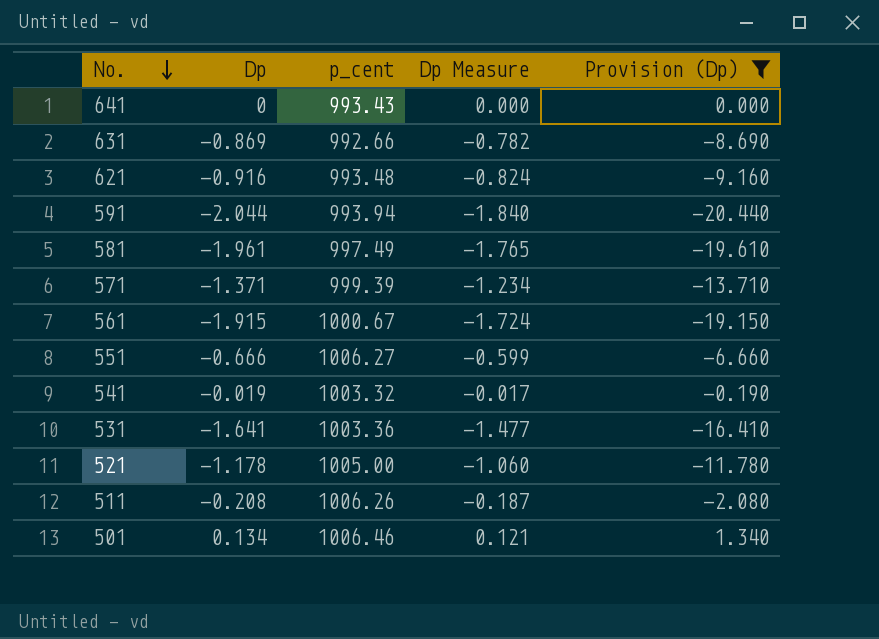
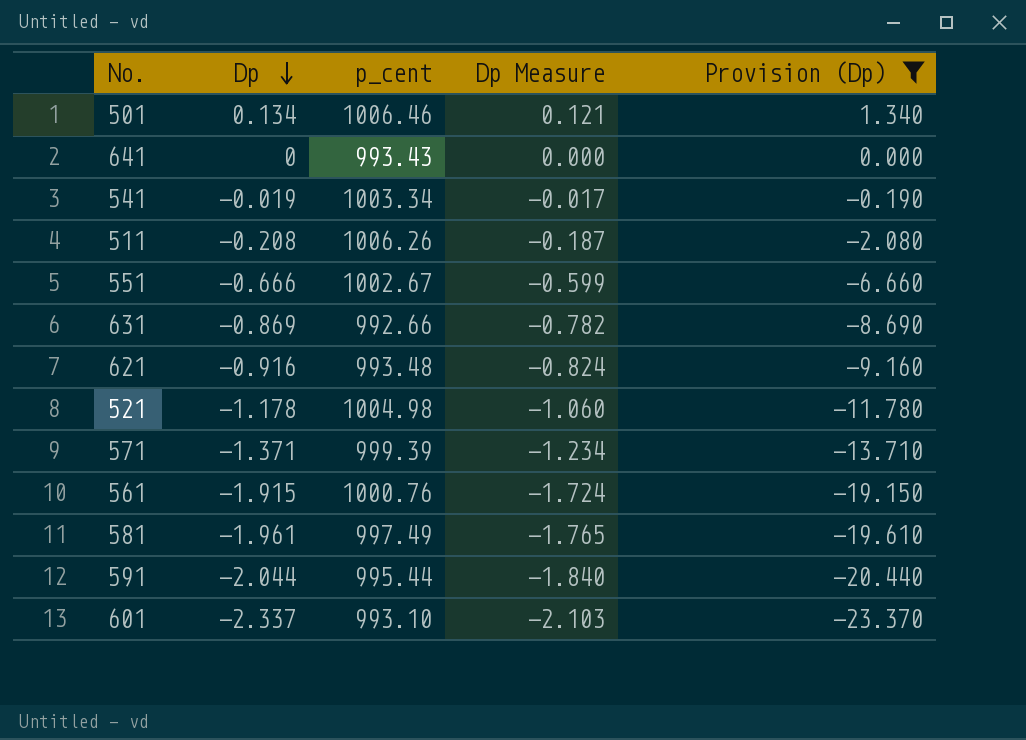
row order: No. descending -> Dp descending
row 531: -1.641 | 1003.36 | -1.477 | -16.410 -> none
541 | p_cent: 1003.32 -> 1003.34
551 | p_cent: 1006.27 -> 1002.67
521 | p_cent: 1005.00 -> 1004.98
561 | p_cent: 1000.67 -> 1000.76
591 | p_cent: 993.94 -> 995.44
row 601: none -> -2.337 | 993.10 | -2.103 | -23.370

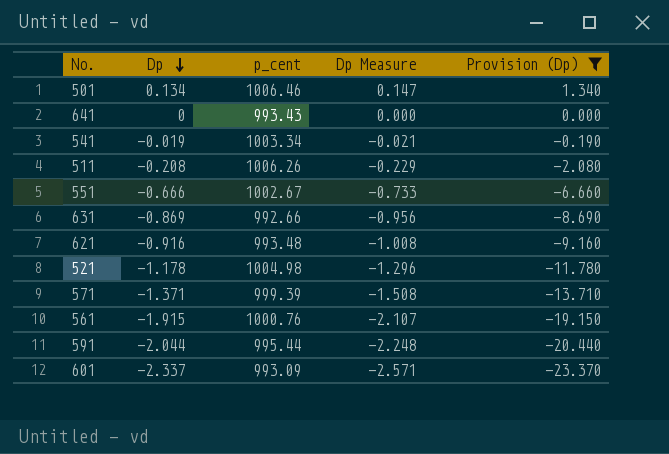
column Dp Measure | formula: [Dp] * 0.9 -> [Dp] * 1.1
row 581: -1.961 | 997.49 | -1.765 | -19.610 -> none
601 | p_cent: 993.10 -> 993.09

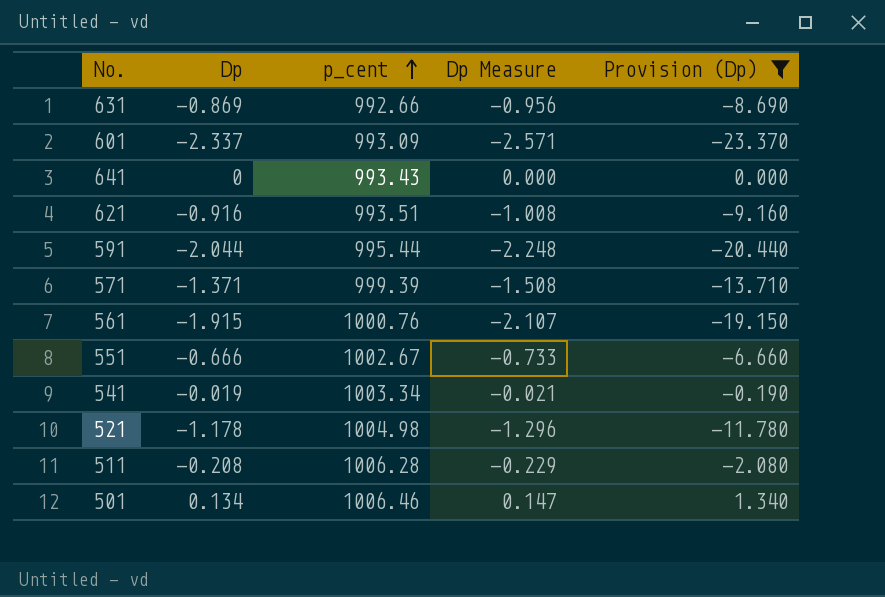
row order: Dp descending -> p_cent ascending
621 | p_cent: 993.48 -> 993.51
511 | p_cent: 1006.26 -> 1006.28

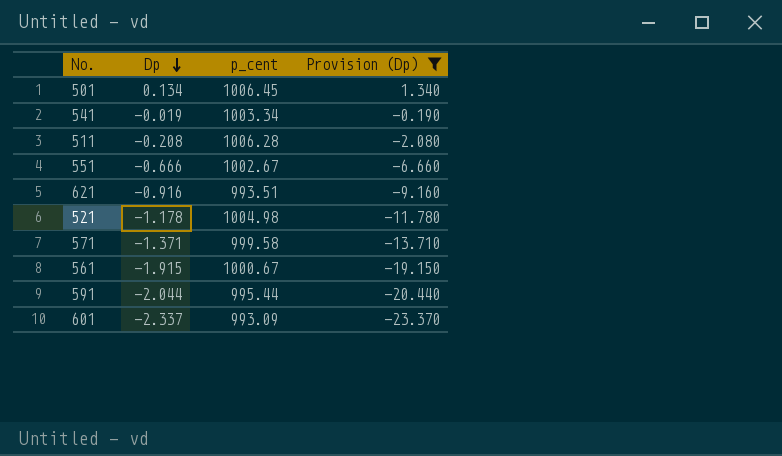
row order: p_cent ascending -> Dp descending
column Dp Measure | formula: [Dp] * 1.1 -> none
row 631: -0.869 | 992.66 | -0.956 | -8.690 -> none
row 641: 0 | 993.43 | 0.000 | 0.000 -> none
501 | p_cent: 1006.46 -> 1006.45
571 | p_cent: 999.39 -> 999.58
561 | p_cent: 1000.76 -> 1000.67

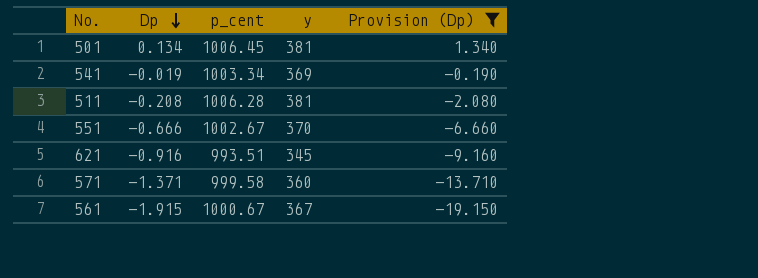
column y | position: none -> 4
row 521: -1.178 | 1004.98 | -11.780 -> none
row 591: -2.044 | 995.44 | -20.440 -> none
row 601: -2.337 | 993.09 | -23.370 -> none

